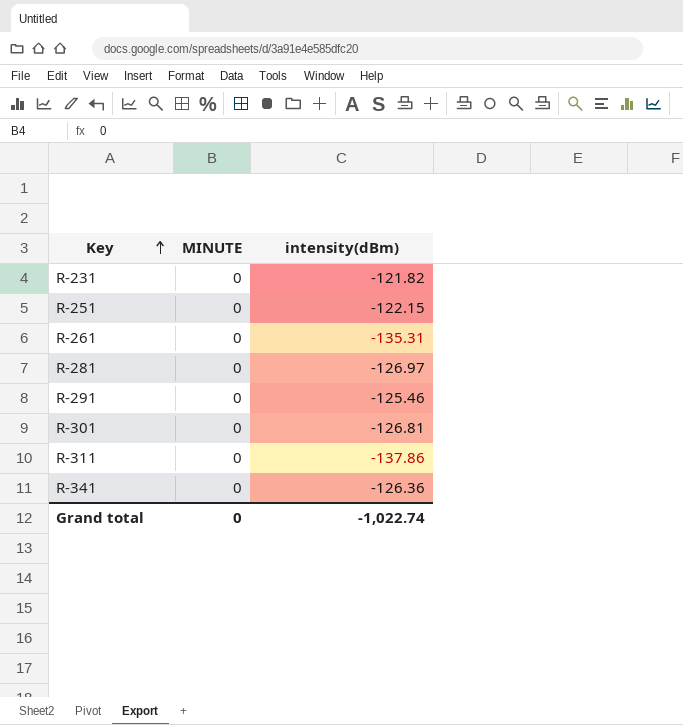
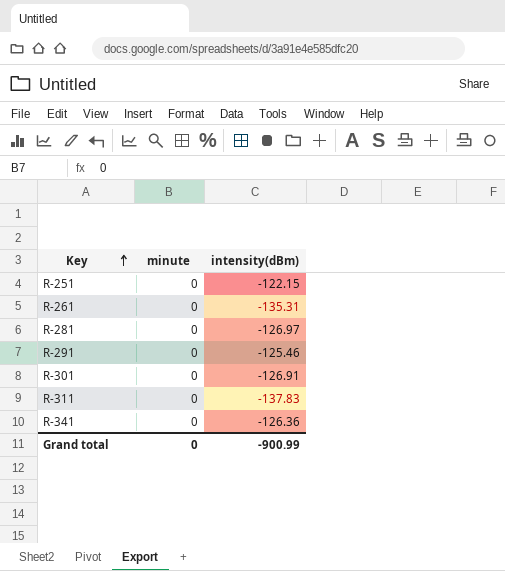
column name: MINUTE -> minute
row R-231: 0 | -121.82 -> none
R-301 | intensity(dBm): -126.81 -> -126.91
R-311 | intensity(dBm): -137.86 -> -137.83
Grand total | intensity(dBm): -1,022.74 -> -900.99

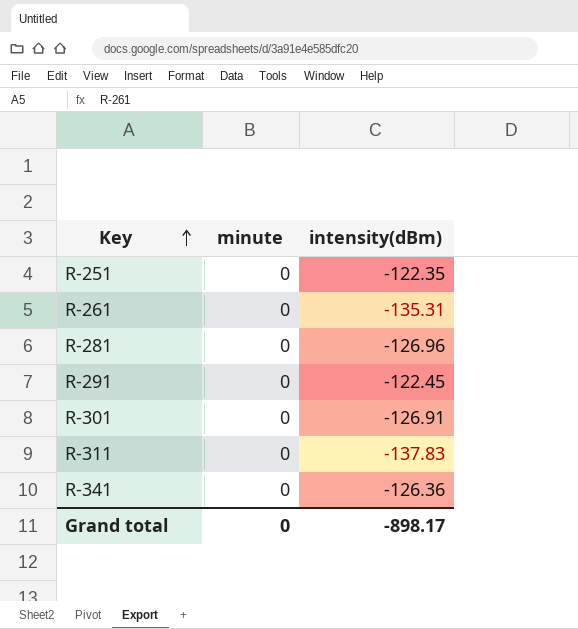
R-251 | intensity(dBm): -122.15 -> -122.35
R-281 | intensity(dBm): -126.97 -> -126.96
R-291 | intensity(dBm): -125.46 -> -122.45
Grand total | intensity(dBm): -900.99 -> -898.17

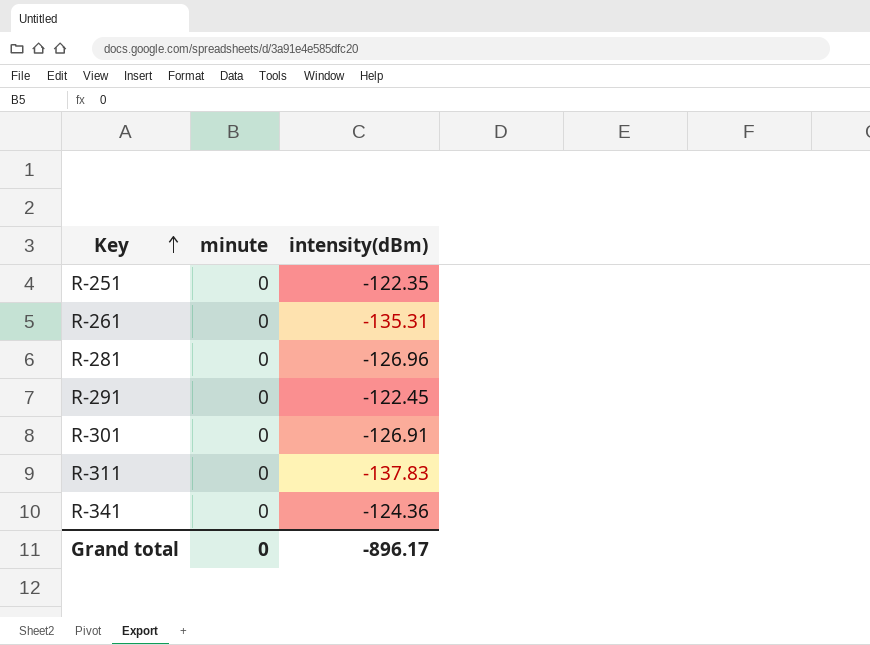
R-341 | intensity(dBm): -126.36 -> -124.36
Grand total | intensity(dBm): -898.17 -> -896.17

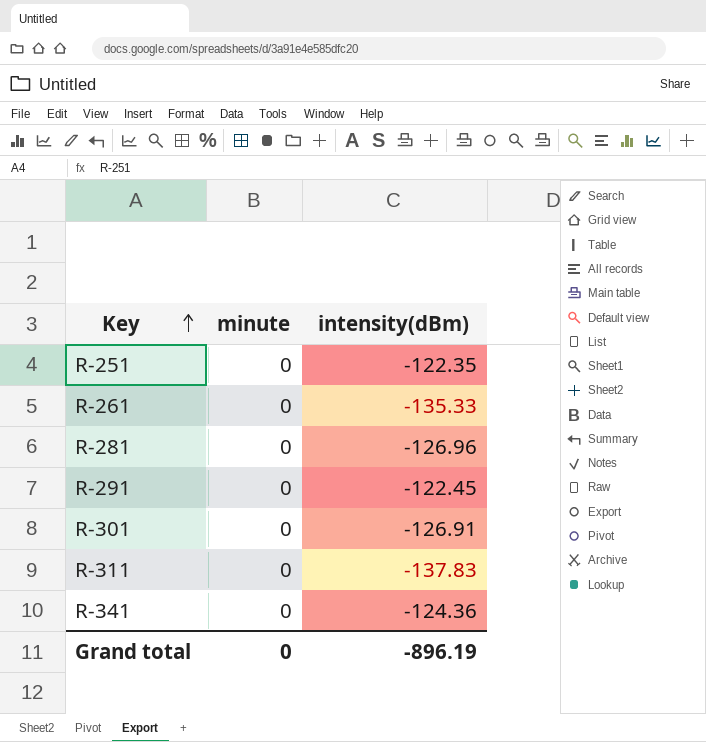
R-261 | intensity(dBm): -135.31 -> -135.33
Grand total | intensity(dBm): -896.17 -> -896.19

